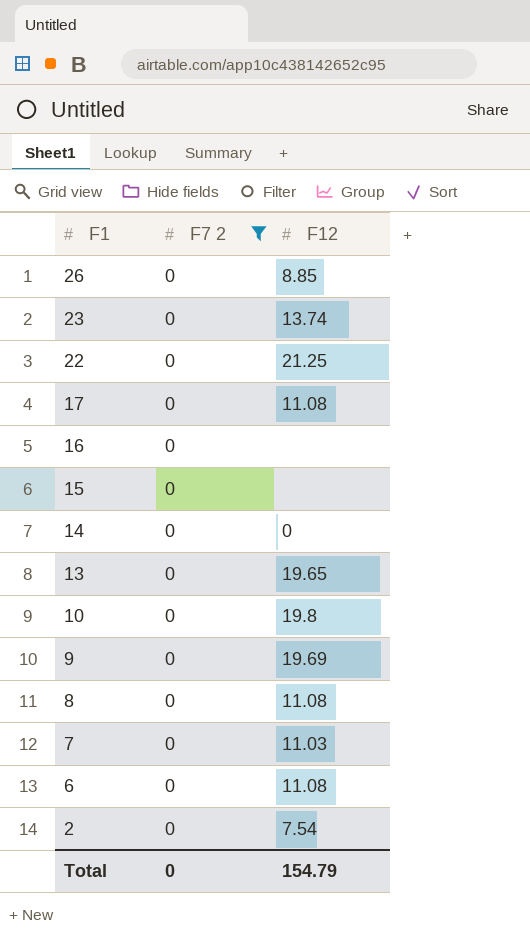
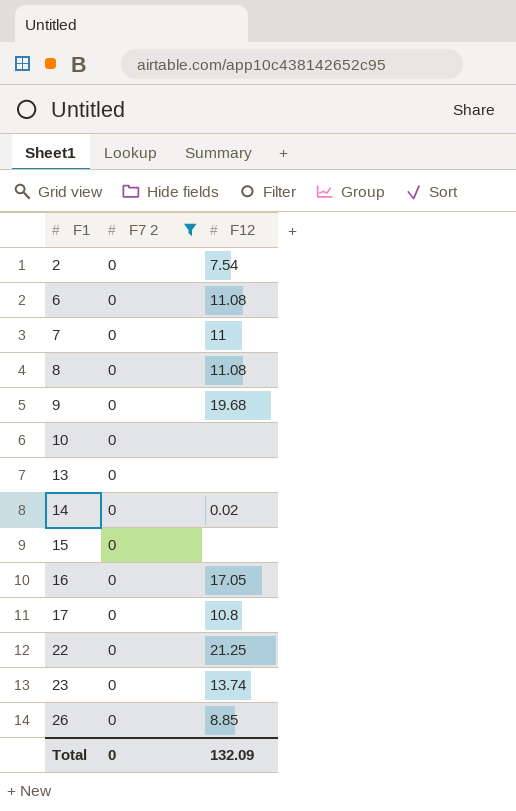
row order: F1 descending -> F1 ascending
7 | F12: 11.03 -> 11
9 | F12: 19.69 -> 19.68
10 | F12: 19.8 -> none
13 | F12: 19.65 -> none
14 | F12: 0 -> 0.02
16 | F12: none -> 17.05
17 | F12: 11.08 -> 10.8
Total | F12: 154.79 -> 132.09

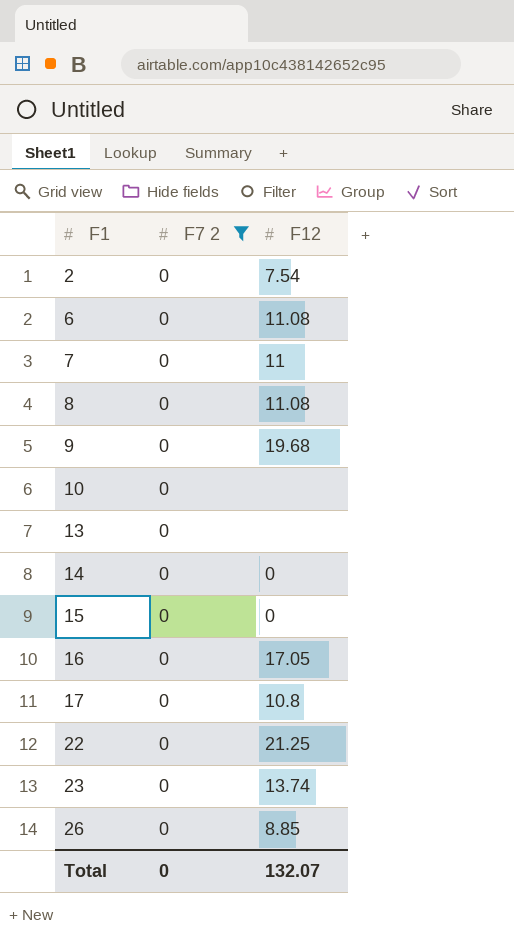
14 | F12: 0.02 -> 0
15 | F12: none -> 0
Total | F12: 132.09 -> 132.07

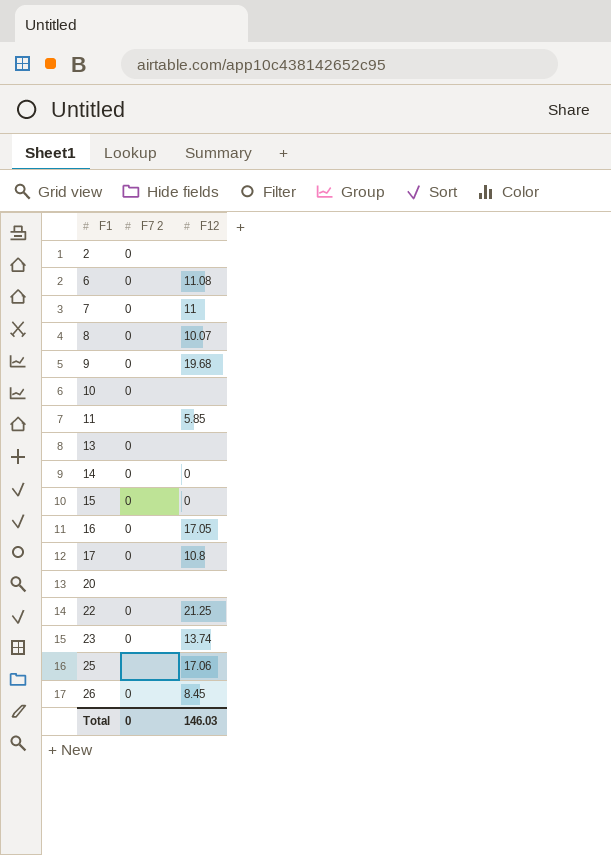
filter: F7 2 = 0 -> none
2 | F12: 7.54 -> none
8 | F12: 11.08 -> 10.07
26 | F12: 8.85 -> 8.45
Total | F12: 132.07 -> 146.03

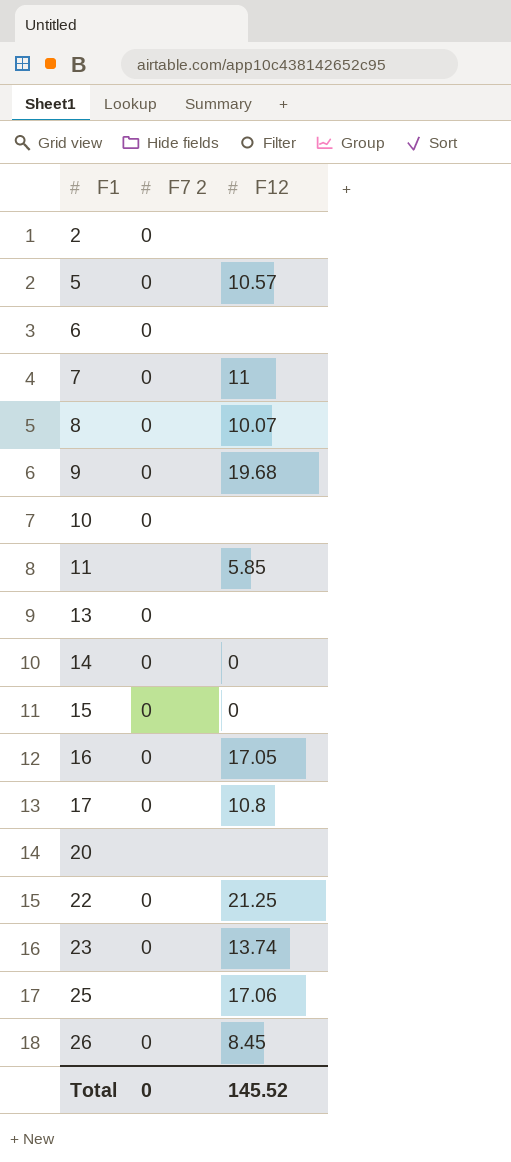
row 5: none -> 0 | 10.57
6 | F12: 11.08 -> none
Total | F12: 146.03 -> 145.52

